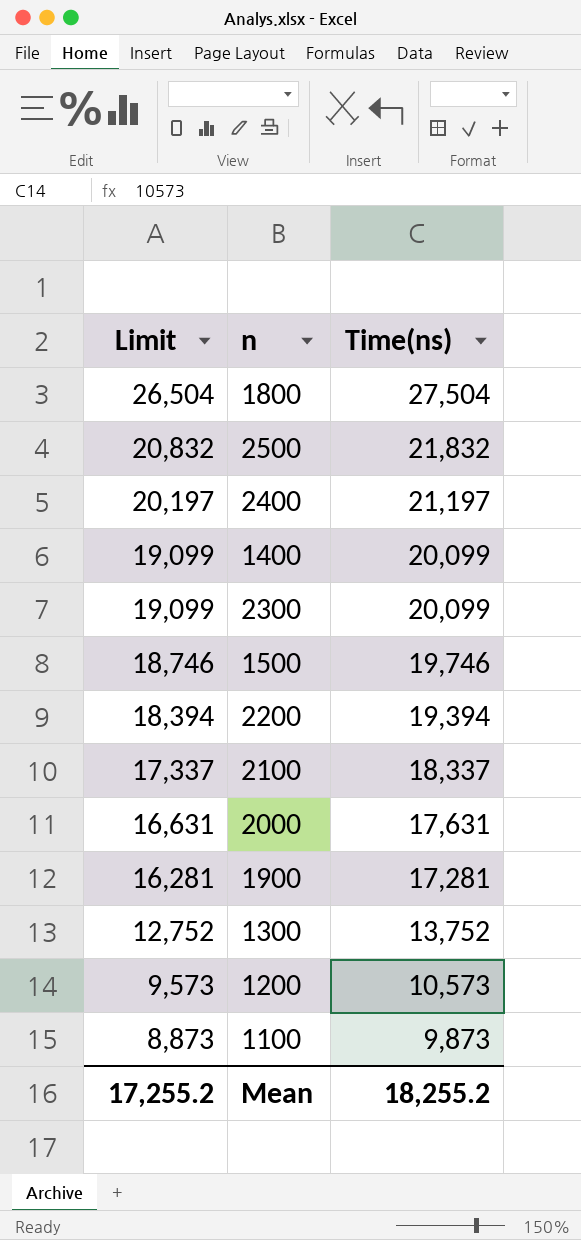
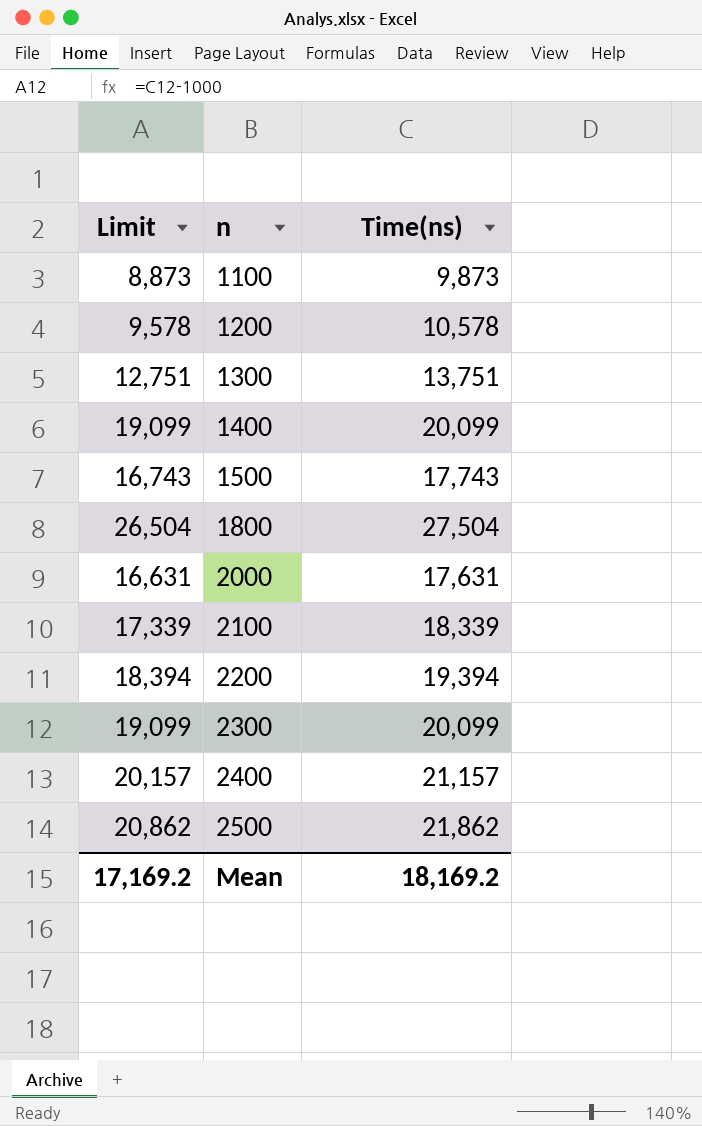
row order: Limit descending -> n ascending
row 1900: 16,281 | 17,281 -> none
1200 | Limit: 9,573 -> 9,578
1200 | Time(ns): 10,573 -> 10,578
1300 | Limit: 12,752 -> 12,751
1300 | Time(ns): 13,752 -> 13,751
1500 | Limit: 18,746 -> 16,743
1500 | Time(ns): 19,746 -> 17,743
2100 | Limit: 17,337 -> 17,339
2100 | Time(ns): 18,337 -> 18,339
2400 | Limit: 20,197 -> 20,157
2400 | Time(ns): 21,197 -> 21,157
2500 | Limit: 20,832 -> 20,862
2500 | Time(ns): 21,832 -> 21,862
Mean | Limit: 17,255.2 -> 17,169.2
Mean | Time(ns): 18,255.2 -> 18,169.2

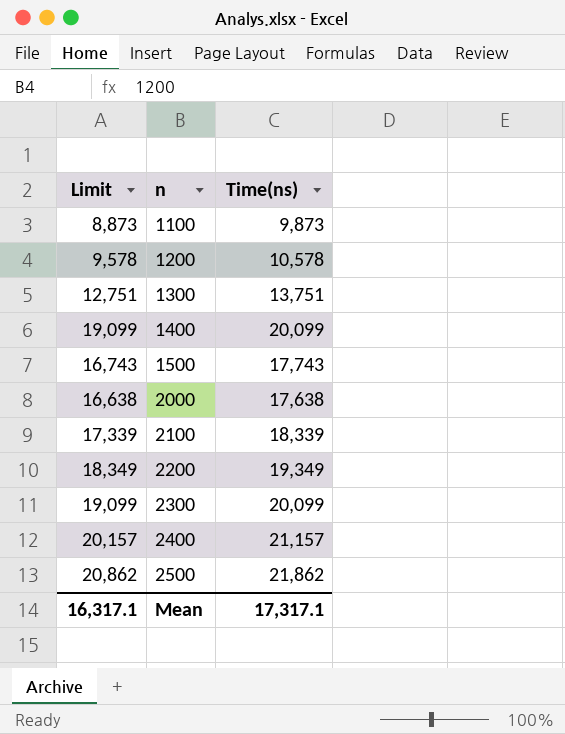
row 1800: 26,504 | 27,504 -> none
2000 | Limit: 16,631 -> 16,638
2000 | Time(ns): 17,631 -> 17,638
2200 | Limit: 18,394 -> 18,349
2200 | Time(ns): 19,394 -> 19,349
Mean | Limit: 17,169.2 -> 16,317.1
Mean | Time(ns): 18,169.2 -> 17,317.1

